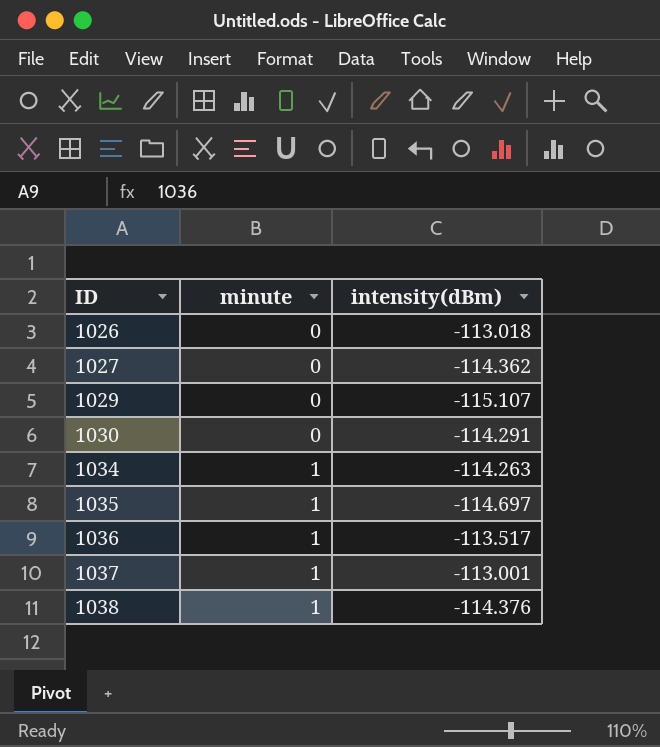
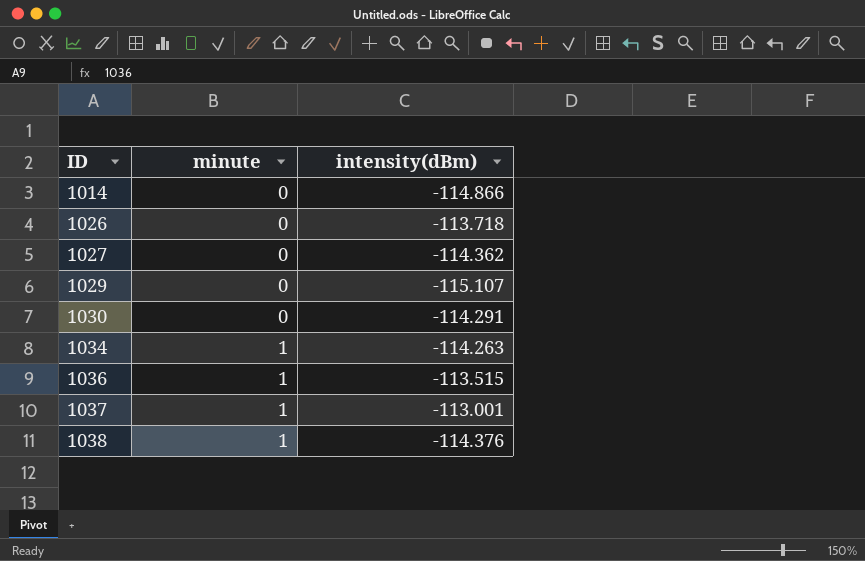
row 1035: 1 | -114.697 -> none
row 1014: none -> 0 | -114.866
1026 | intensity(dBm): -113.018 -> -113.718
1036 | intensity(dBm): -113.517 -> -113.515

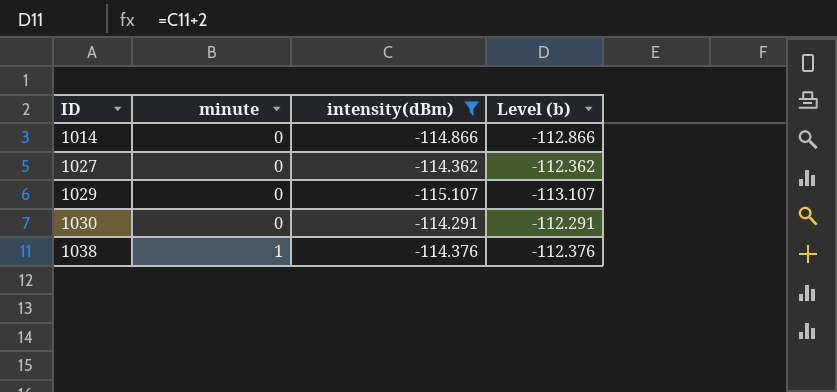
filter: none -> intensity(dBm) <= -114.291
column Level (b) | formula: none -> [intensity(dBm)] + 2

